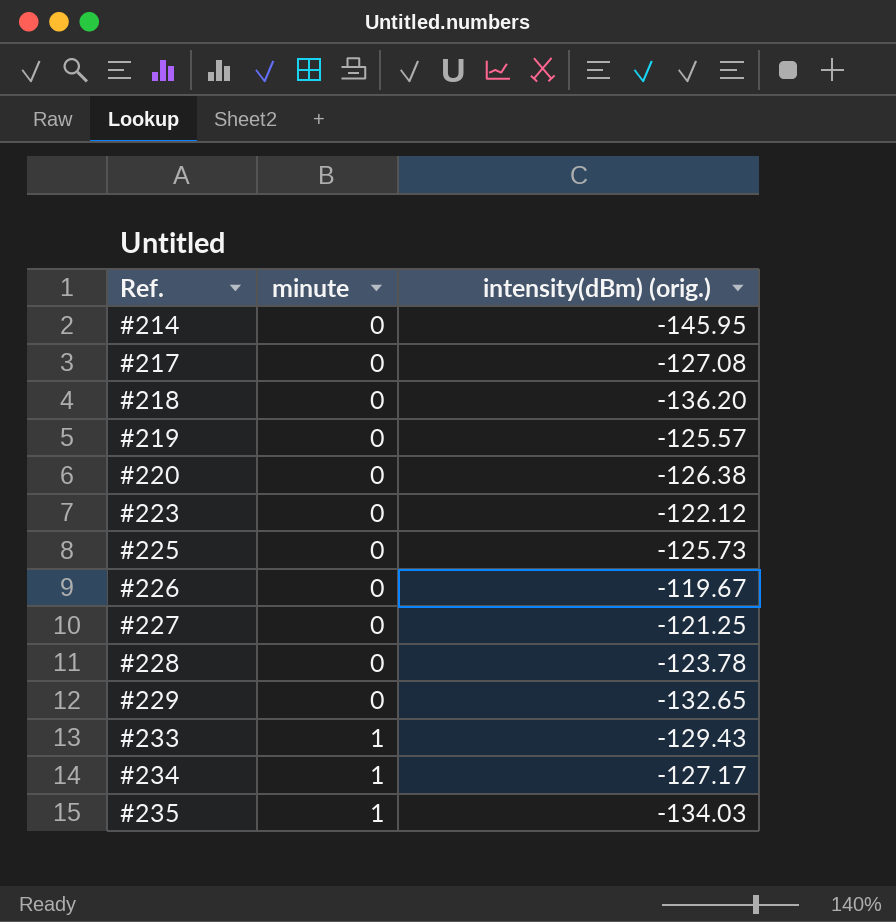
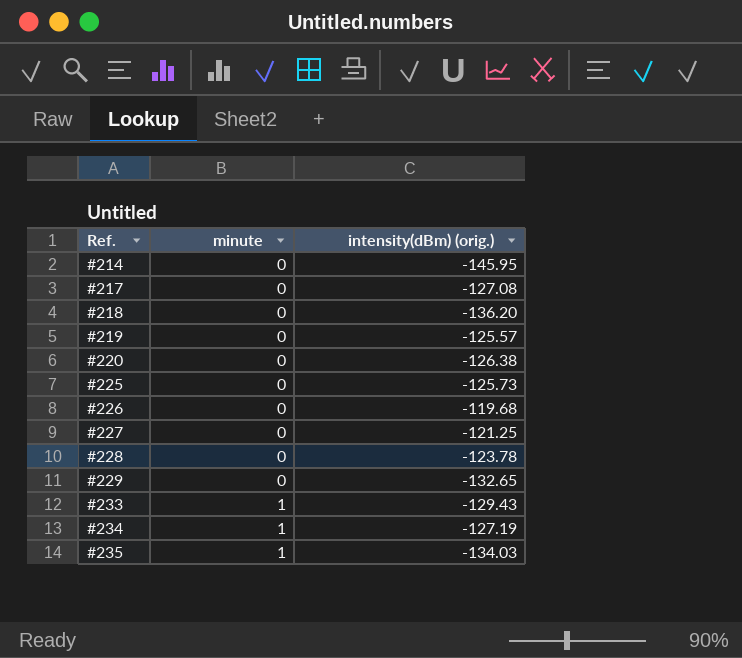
row #223: 0 | -122.12 -> none
#226 | intensity(dBm) (orig.): -119.67 -> -119.68
#234 | intensity(dBm) (orig.): -127.17 -> -127.19

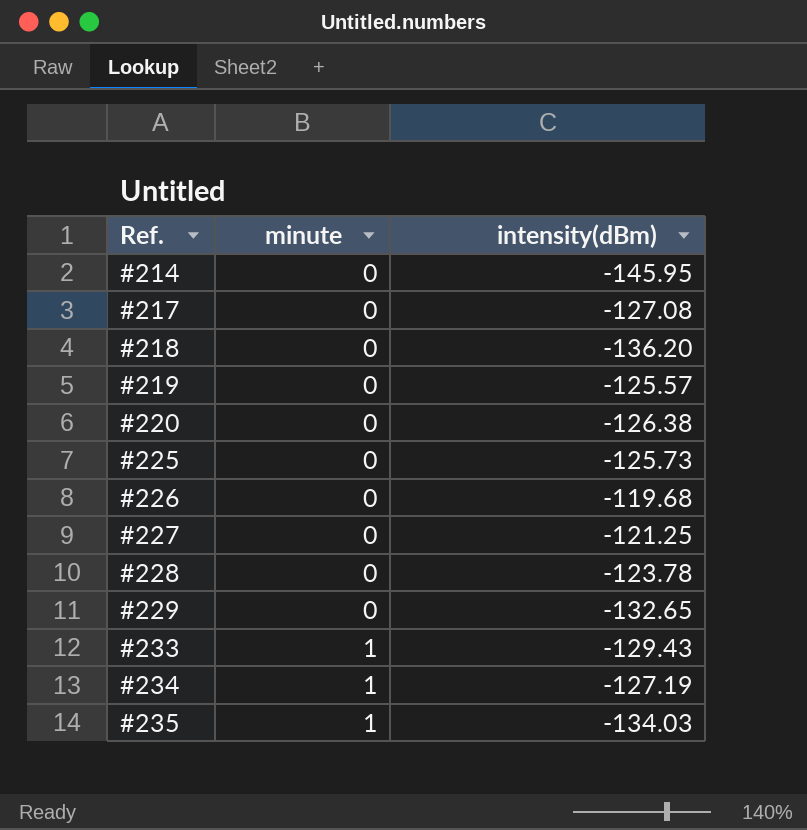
column name: intensity(dBm) (orig.) -> intensity(dBm)

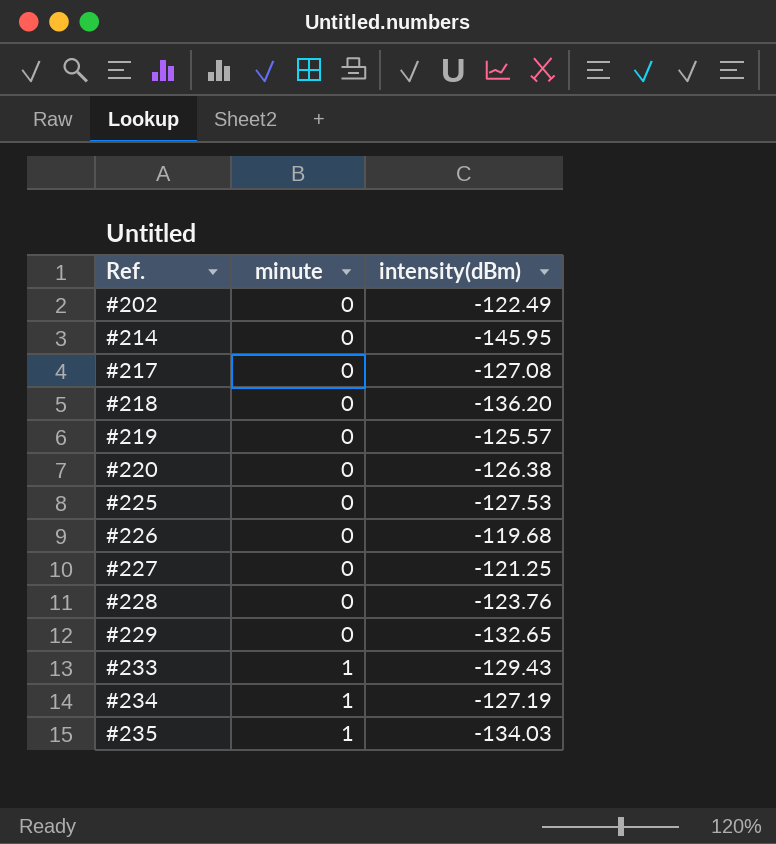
row #202: none -> 0 | -122.49
#225 | intensity(dBm): -125.73 -> -127.53
#228 | intensity(dBm): -123.78 -> -123.76

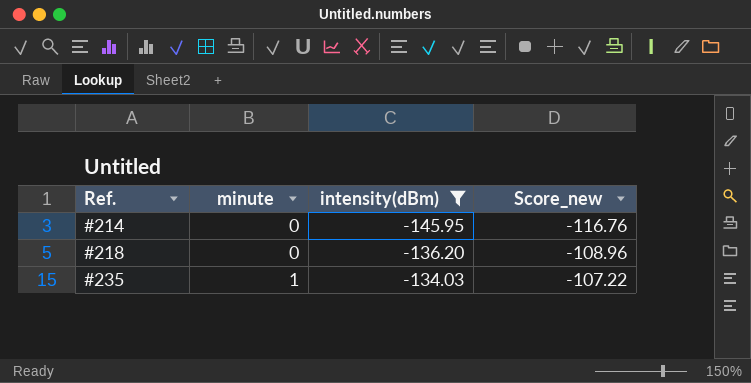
filter: none -> intensity(dBm) <= -134.03
column Score_new | formula: none -> [intensity(dBm)] * 0.8

